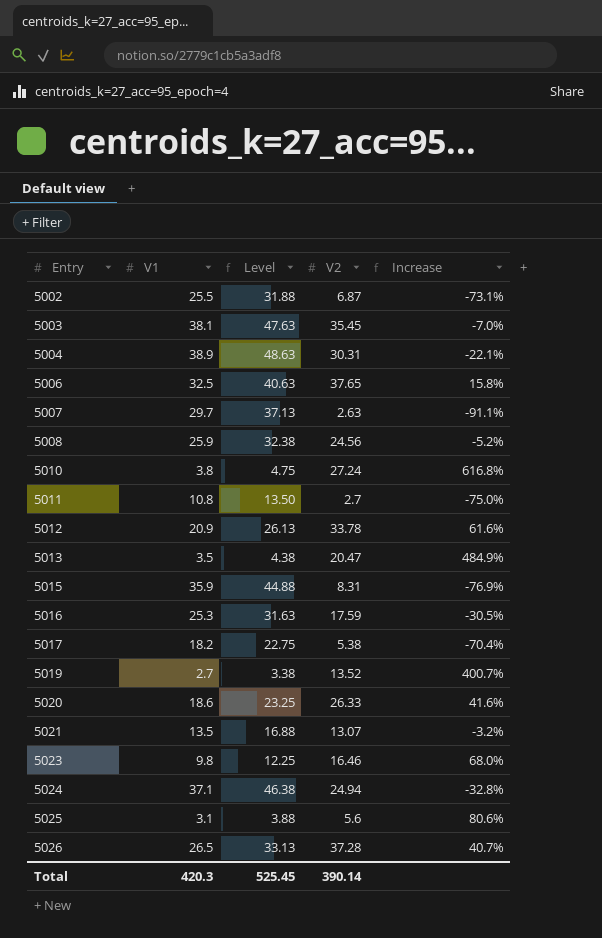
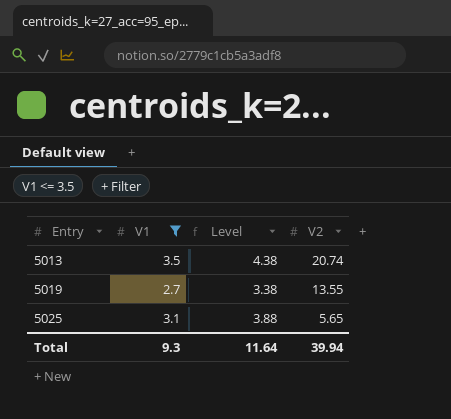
filter: none -> V1 <= 3.5
column Increase | formula: ([V2] - [V1]) / [V1] -> none
5013 | V2: 20.47 -> 20.74
5019 | V2: 13.52 -> 13.55
5025 | V2: 5.6 -> 5.65
Total | V1: 420.3 -> 9.3
Total | Level: 525.45 -> 11.64
Total | V2: 390.14 -> 39.94

